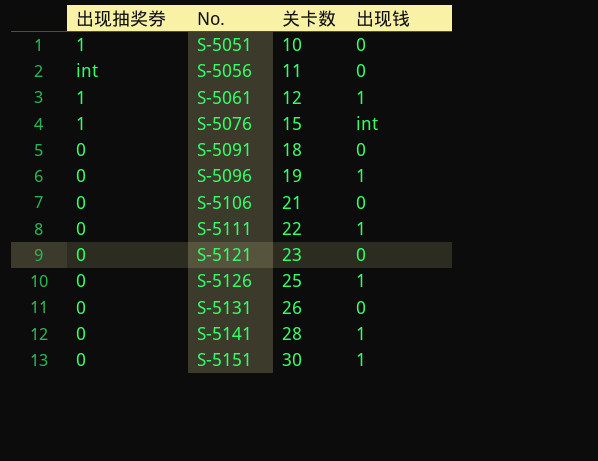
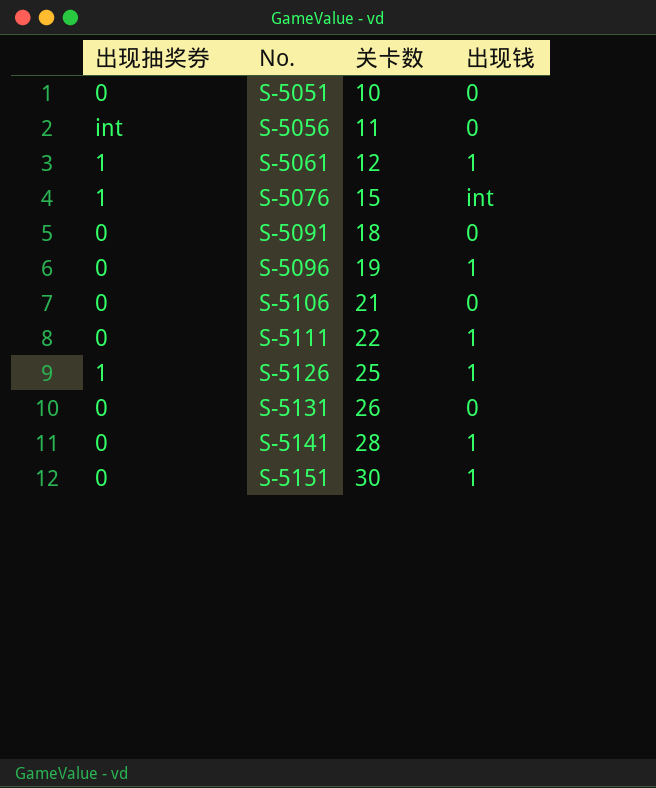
row S-5121: 0 | 23 | 0 -> none
S-5051 | 出现抽奖券: 1 -> 0
S-5126 | 出现抽奖券: 0 -> 1

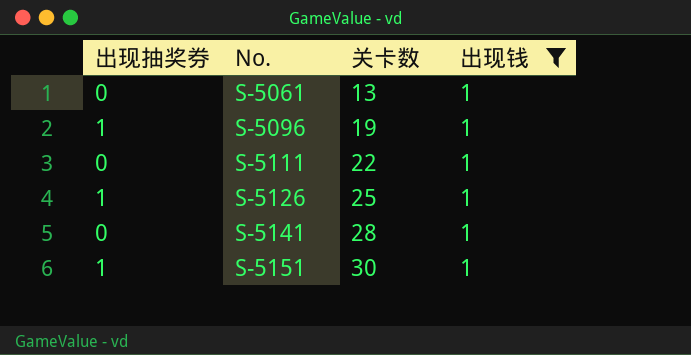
filter: none -> 出现钱 = 1
S-5061 | 出现抽奖券: 1 -> 0
S-5061 | 关卡数: 12 -> 13
S-5096 | 出现抽奖券: 0 -> 1
S-5151 | 出现抽奖券: 0 -> 1

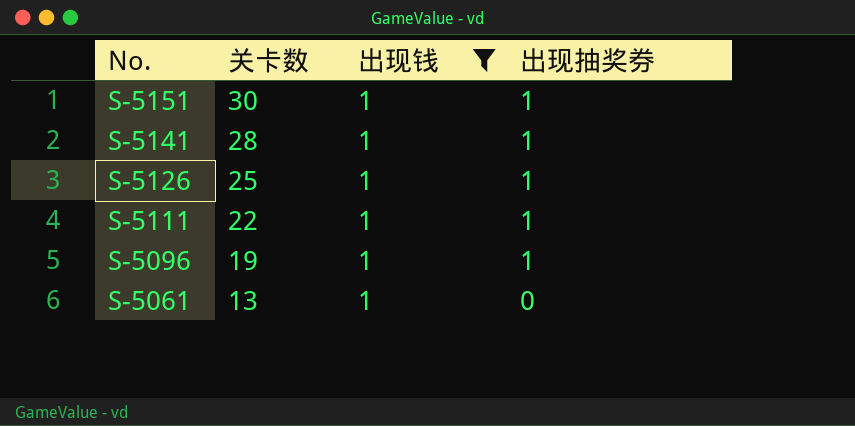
row order: No. ascending -> No. descending
column 出现抽奖券 | position: 1 -> 4
S-5141 | 出现抽奖券: 0 -> 1
S-5111 | 出现抽奖券: 0 -> 1

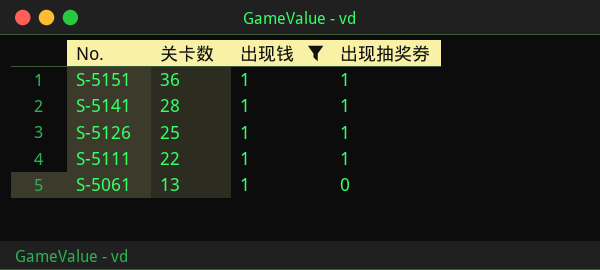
row S-5096: 19 | 1 | 1 -> none
S-5151 | 关卡数: 30 -> 36

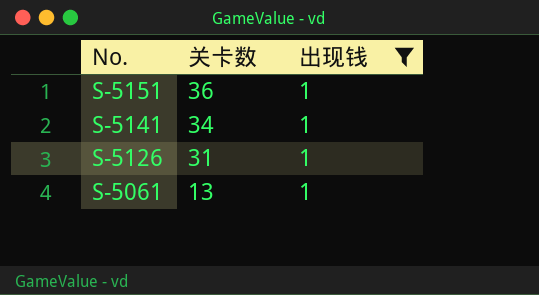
column 出现抽奖券 | position: 4 -> none
row S-5111: 22 | 1 | 1 -> none
S-5141 | 关卡数: 28 -> 34
S-5126 | 关卡数: 25 -> 31

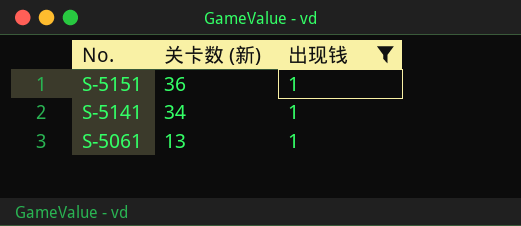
column name: 关卡数 -> 关卡数 (新)
row S-5126: 31 | 1 -> none

